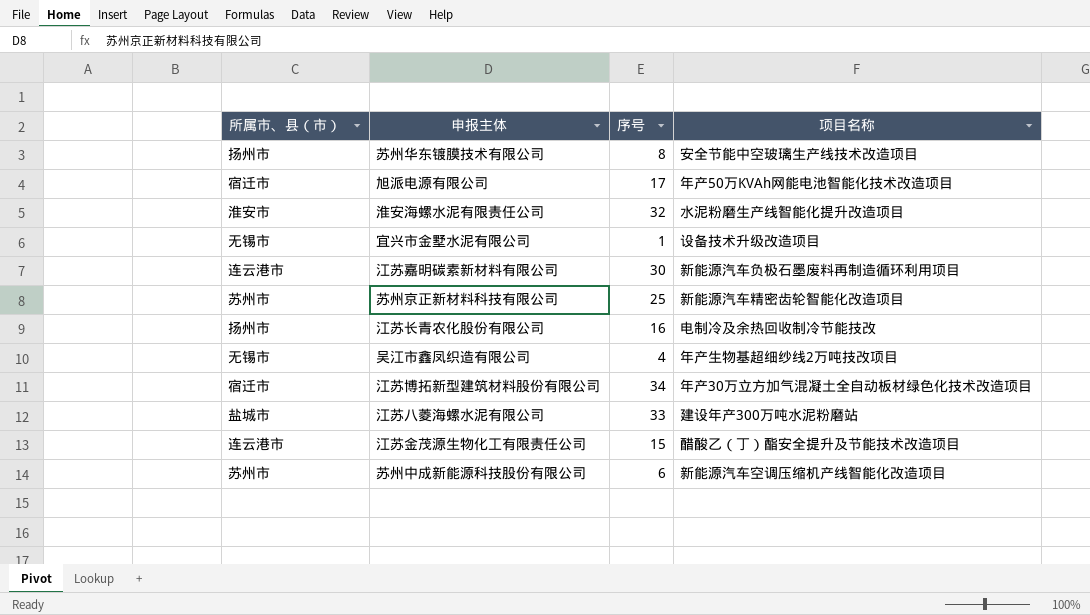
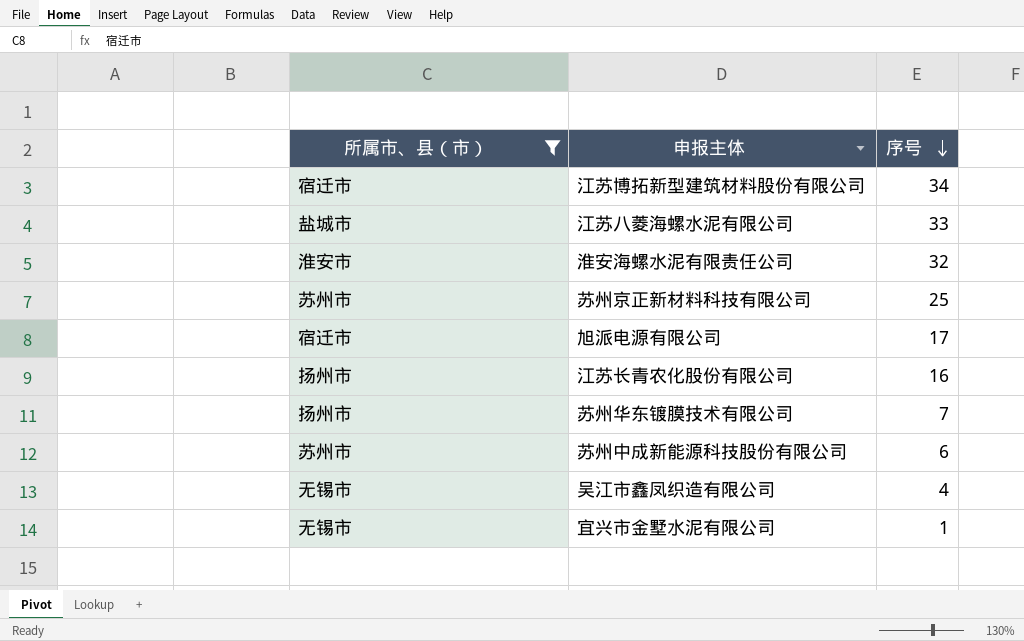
filter: none -> 所属市、县（市） != 连云港市
row order: none -> 序号 descending
column 项目名称 | position: 4 -> none
苏州华东镀膜技术有限公司 | 序号: 8 -> 7

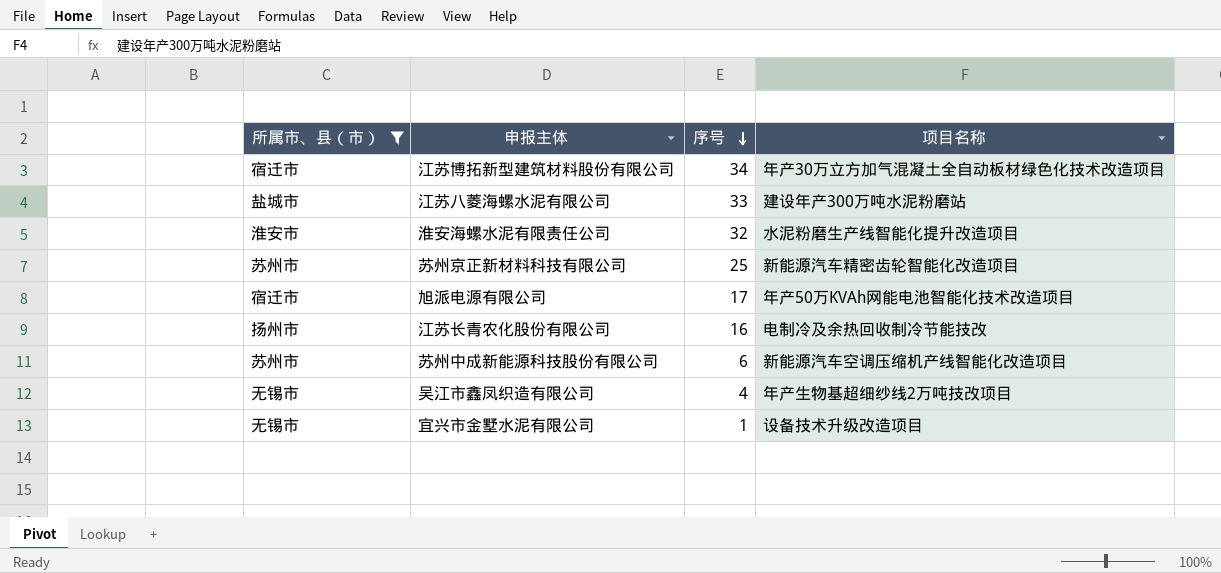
column 项目名称 | position: none -> 4
row 苏州华东镀膜技术有限公司: 扬州市 | 7 -> none

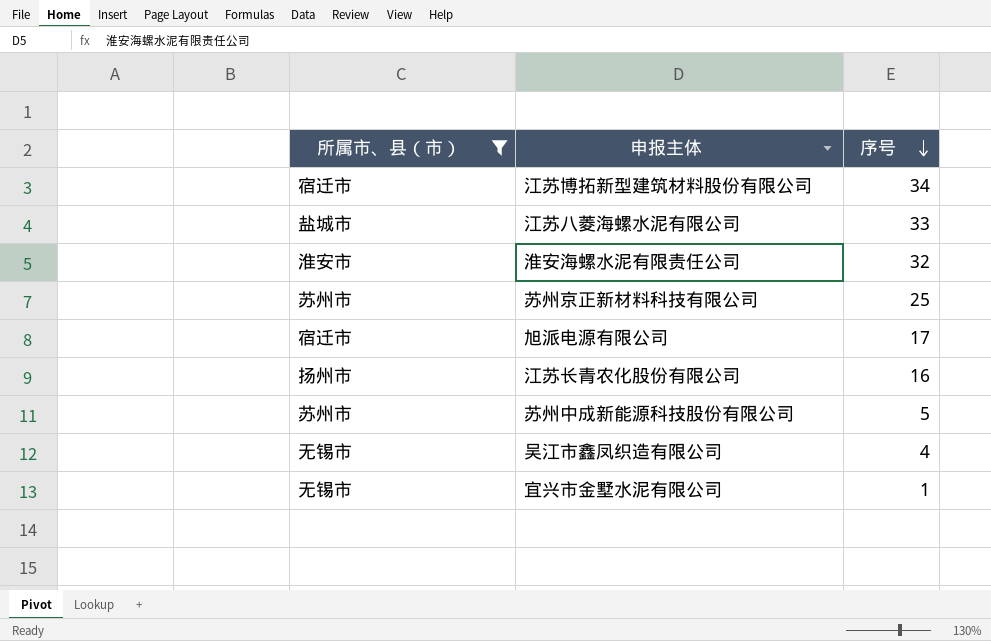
column 项目名称 | position: 4 -> none
苏州中成新能源科技股份有限公司 | 序号: 6 -> 5

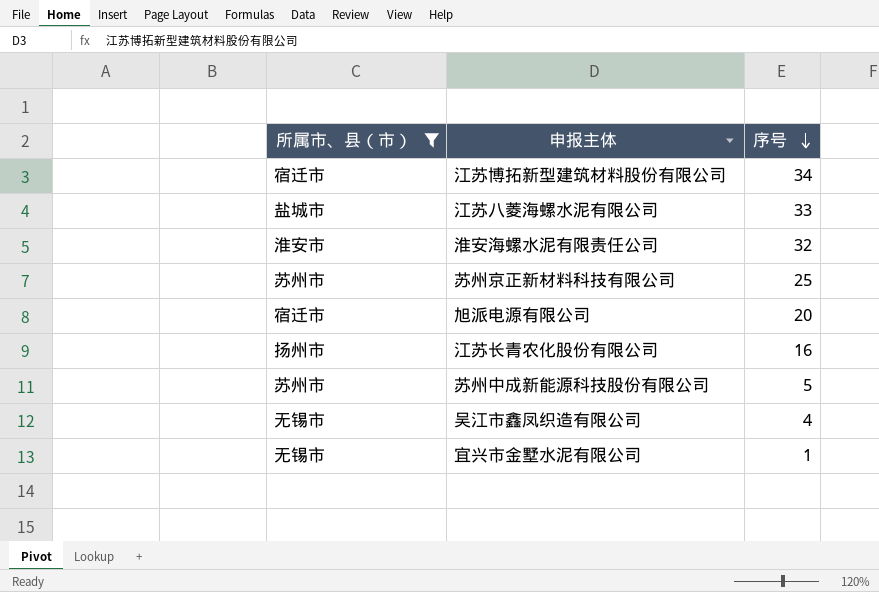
旭派电源有限公司 | 序号: 17 -> 20

